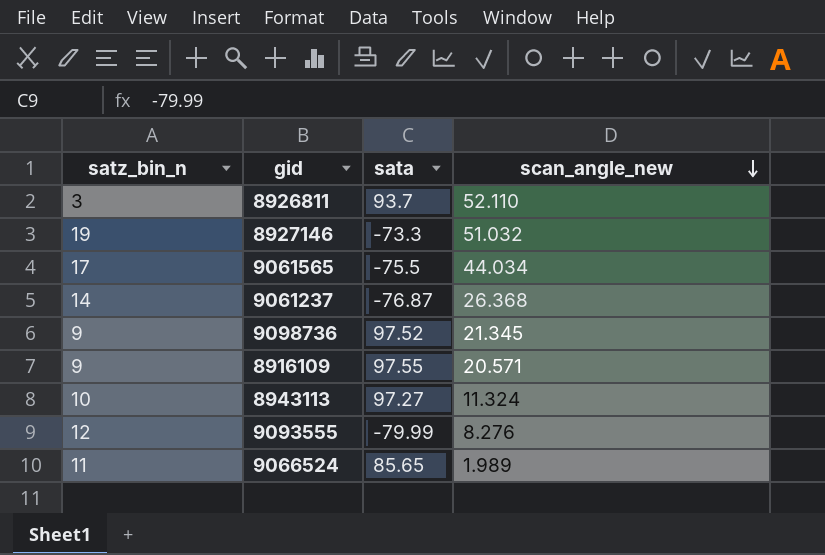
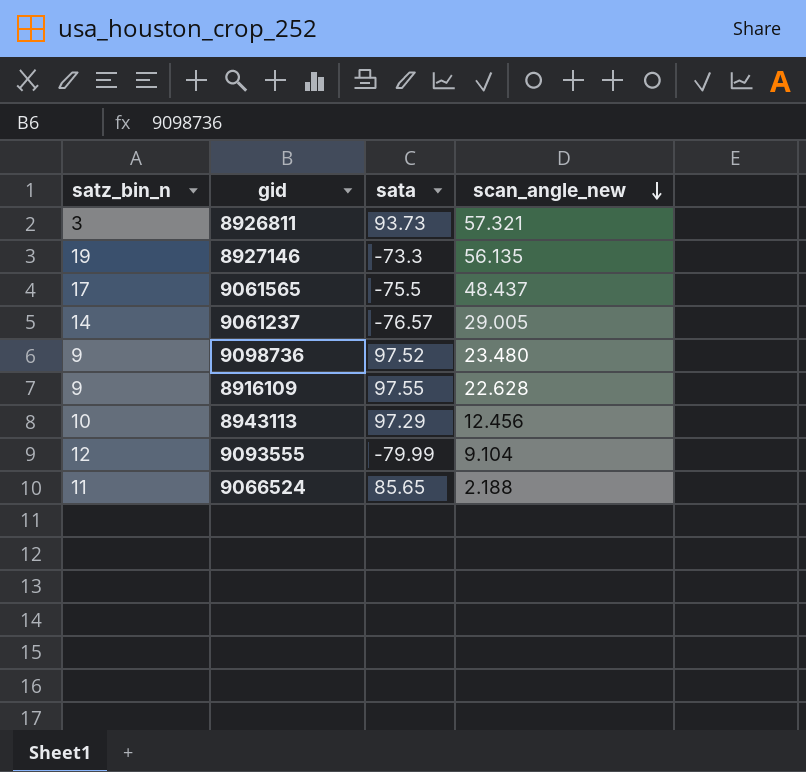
8926811 | sata: 93.7 -> 93.73
8926811 | scan_angle_new: 52.110 -> 57.321
8927146 | scan_angle_new: 51.032 -> 56.135
9061565 | scan_angle_new: 44.034 -> 48.437
9061237 | sata: -76.87 -> -76.57
9061237 | scan_angle_new: 26.368 -> 29.005
9098736 | scan_angle_new: 21.345 -> 23.480
8916109 | scan_angle_new: 20.571 -> 22.628
8943113 | sata: 97.27 -> 97.29
8943113 | scan_angle_new: 11.324 -> 12.456
9093555 | scan_angle_new: 8.276 -> 9.104
9066524 | scan_angle_new: 1.989 -> 2.188

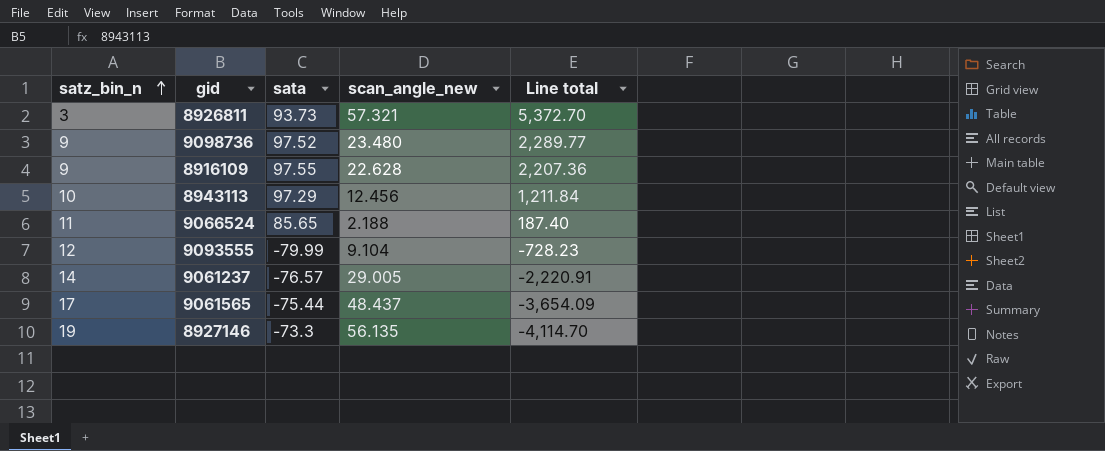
row order: scan_angle_new descending -> satz_bin_n ascending
column Line total | formula: none -> [sata] * [scan_angle_new]
9061565 | sata: -75.5 -> -75.44

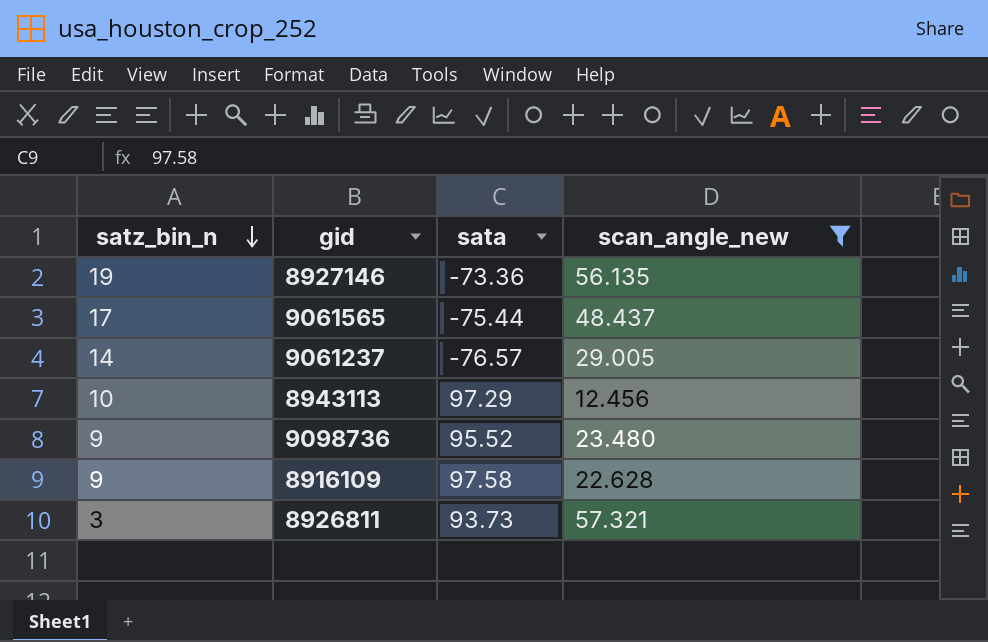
filter: none -> scan_angle_new >= 12.456
row order: satz_bin_n ascending -> satz_bin_n descending
column Line total | formula: [sata] * [scan_angle_new] -> none
8927146 | sata: -73.3 -> -73.36
9098736 | sata: 97.52 -> 95.52
8916109 | sata: 97.55 -> 97.58

